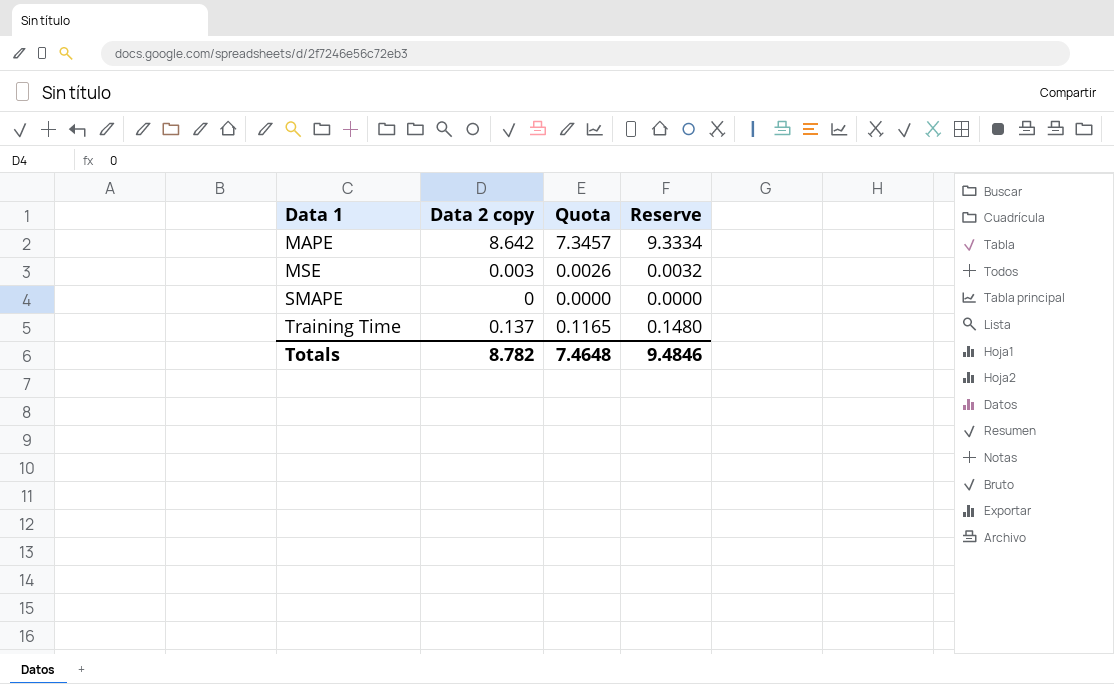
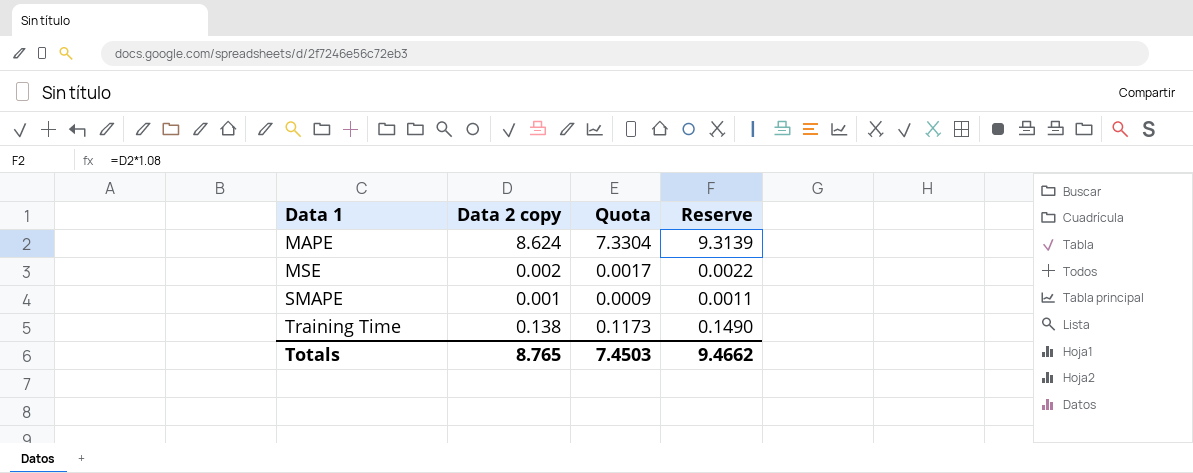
MAPE | Data 2 copy: 8.642 -> 8.624
MAPE | Quota: 7.3457 -> 7.3304
MAPE | Reserve: 9.3334 -> 9.3139
MSE | Data 2 copy: 0.003 -> 0.002
MSE | Quota: 0.0026 -> 0.0017
MSE | Reserve: 0.0032 -> 0.0022
SMAPE | Data 2 copy: 0 -> 0.001
SMAPE | Quota: 0.0000 -> 0.0009
SMAPE | Reserve: 0.0000 -> 0.0011
Training Time | Data 2 copy: 0.137 -> 0.138
Training Time | Quota: 0.1165 -> 0.1173
Training Time | Reserve: 0.1480 -> 0.1490
Totals | Data 2 copy: 8.782 -> 8.765
Totals | Quota: 7.4648 -> 7.4503
Totals | Reserve: 9.4846 -> 9.4662

